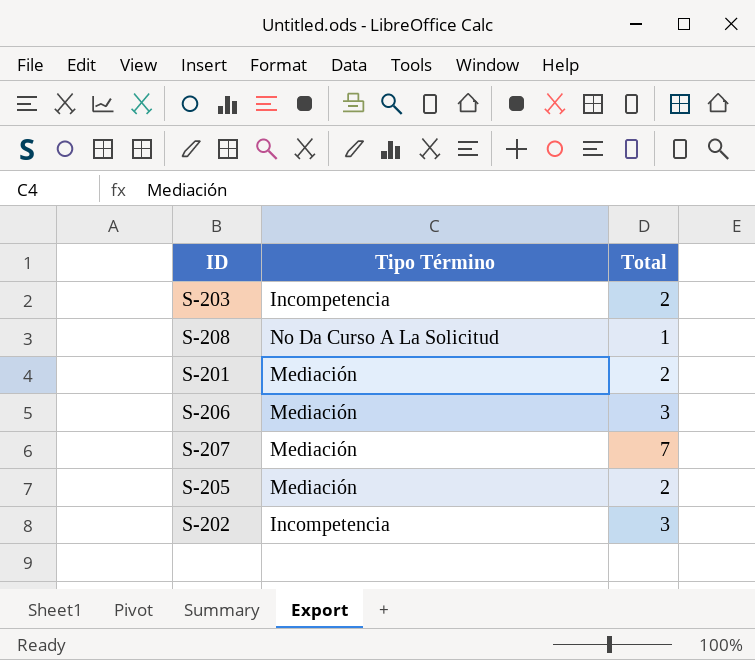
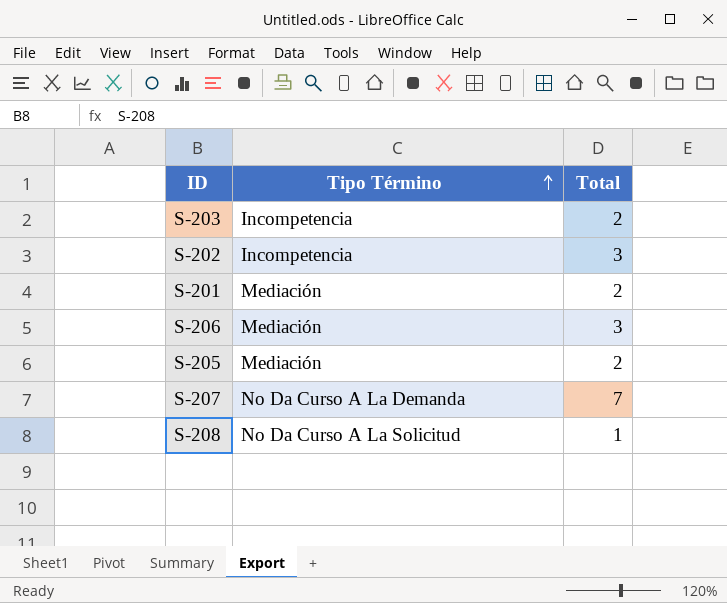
row order: none -> Tipo Término ascending
S-207 | Tipo Término: Mediación -> No Da Curso A La Demanda

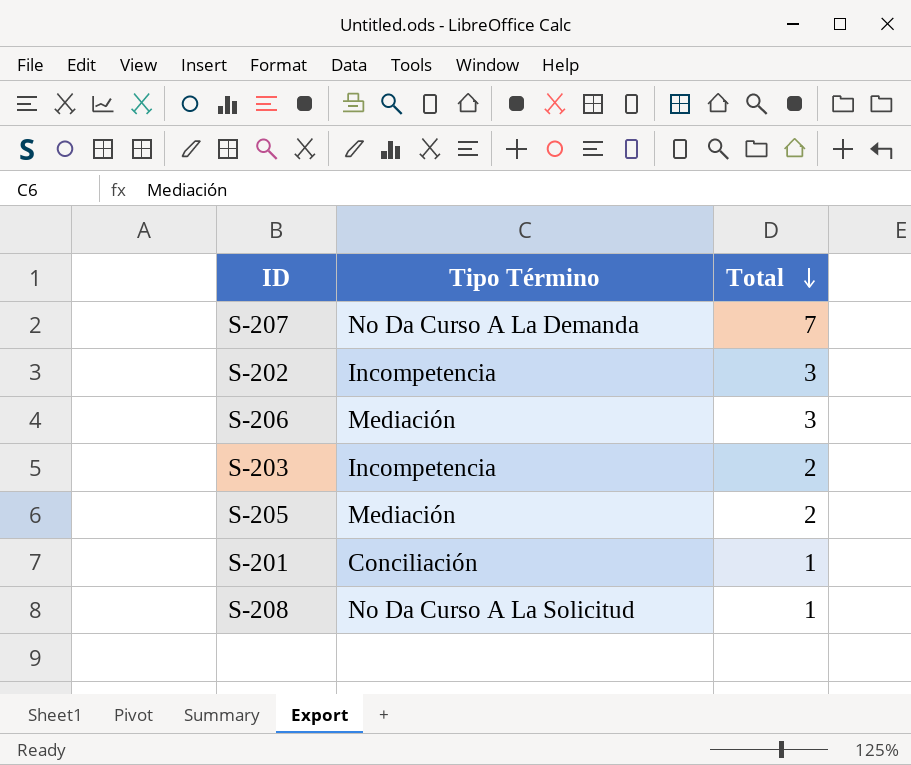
row order: Tipo Término ascending -> Total descending
S-201 | Tipo Término: Mediación -> Conciliación
S-201 | Total: 2 -> 1

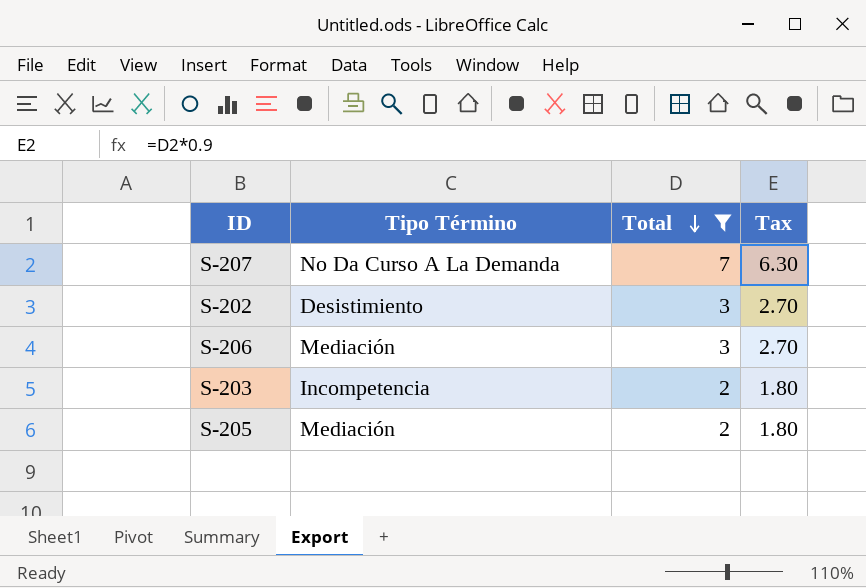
filter: none -> Total != 1
column Tax | formula: none -> [Total] * 0.9
S-202 | Tipo Término: Incompetencia -> Desistimiento

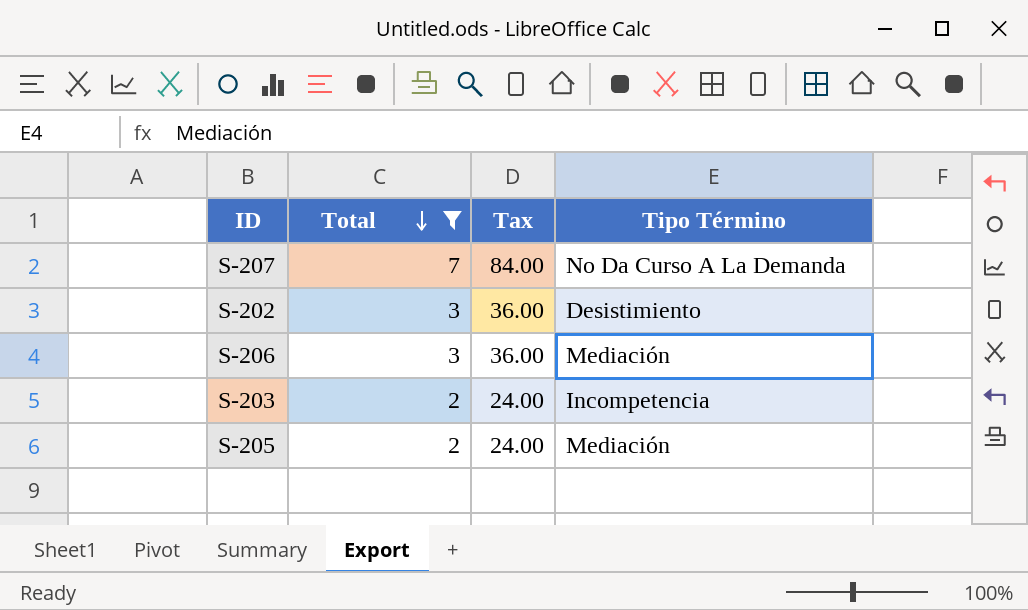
column Tax | formula: [Total] * 0.9 -> [Total] * 12
column Tipo Término | position: 2 -> 4

